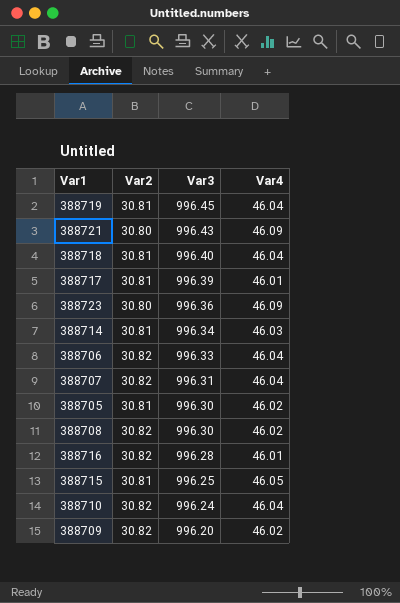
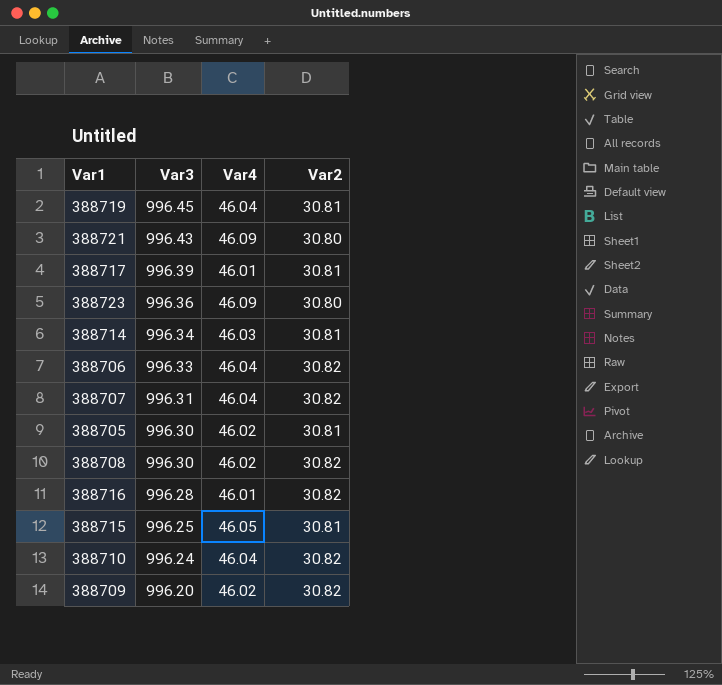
column Var2 | position: 2 -> 4
row 388718: 30.81 | 996.40 | 46.04 -> none

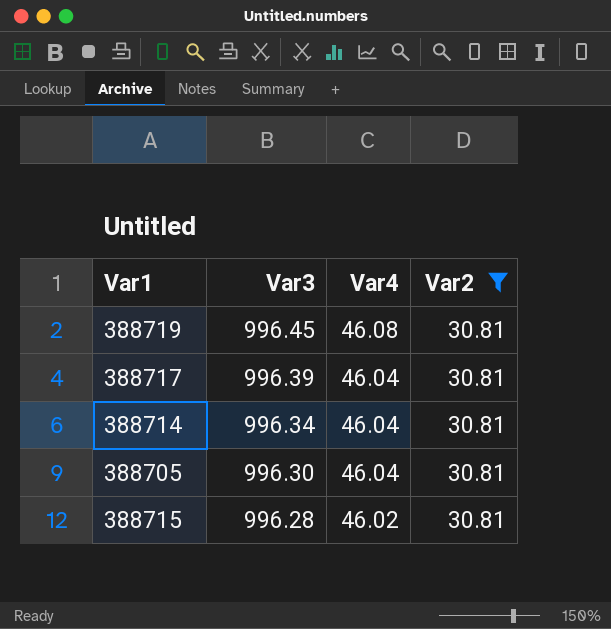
filter: none -> Var2 = 30.81
388719 | Var4: 46.04 -> 46.08
388717 | Var4: 46.01 -> 46.04
388714 | Var4: 46.03 -> 46.04
388705 | Var4: 46.02 -> 46.04
388715 | Var3: 996.25 -> 996.28
388715 | Var4: 46.05 -> 46.02

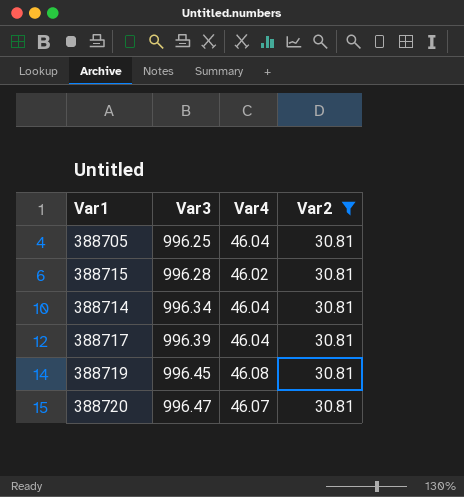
row order: Var3 descending -> Var3 ascending
388705 | Var3: 996.30 -> 996.25
row 388720: none -> 996.47 | 46.07 | 30.81

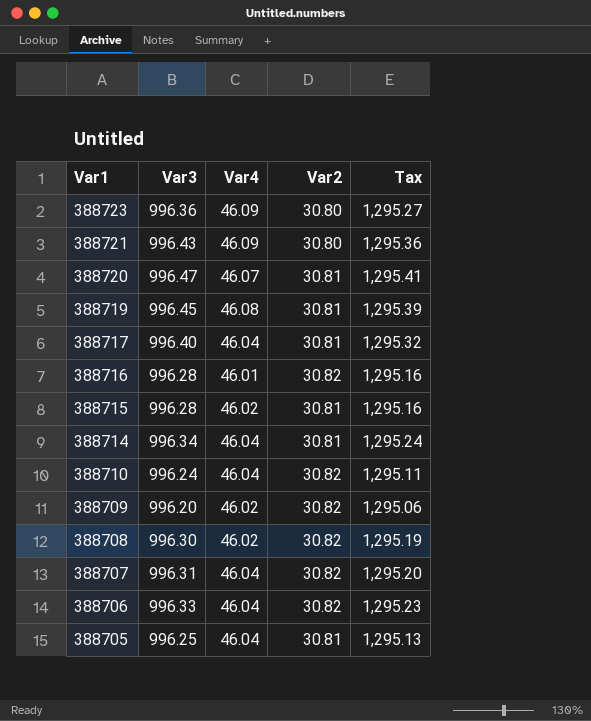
filter: Var2 = 30.81 -> none
row order: Var3 ascending -> Var1 descending
column Tax | formula: none -> [Var3] * 1.3
388717 | Var3: 996.39 -> 996.40

